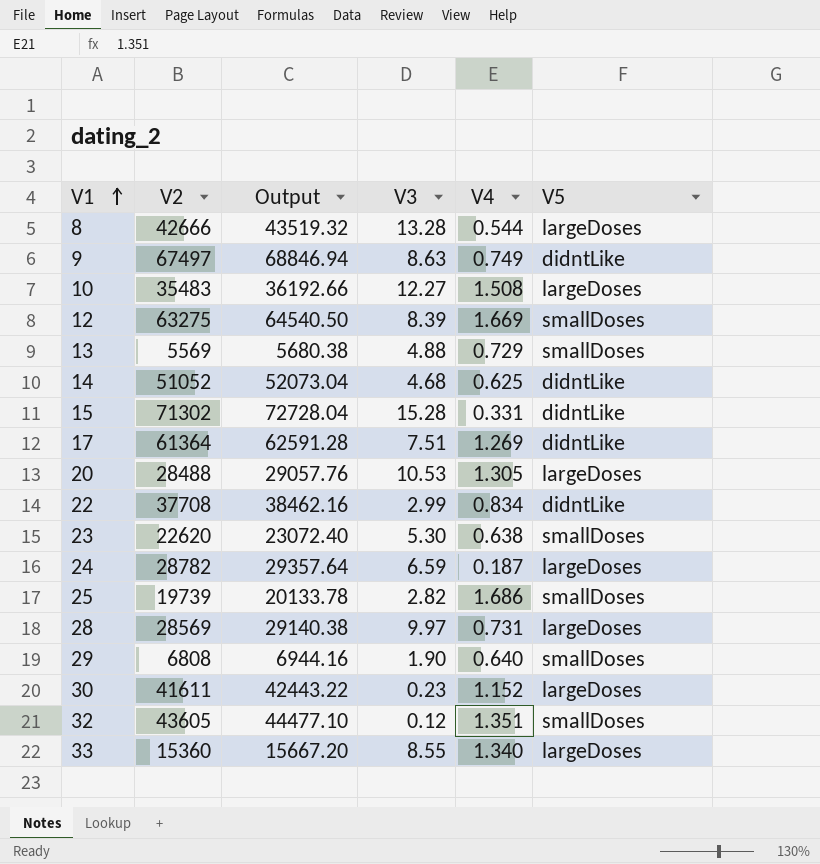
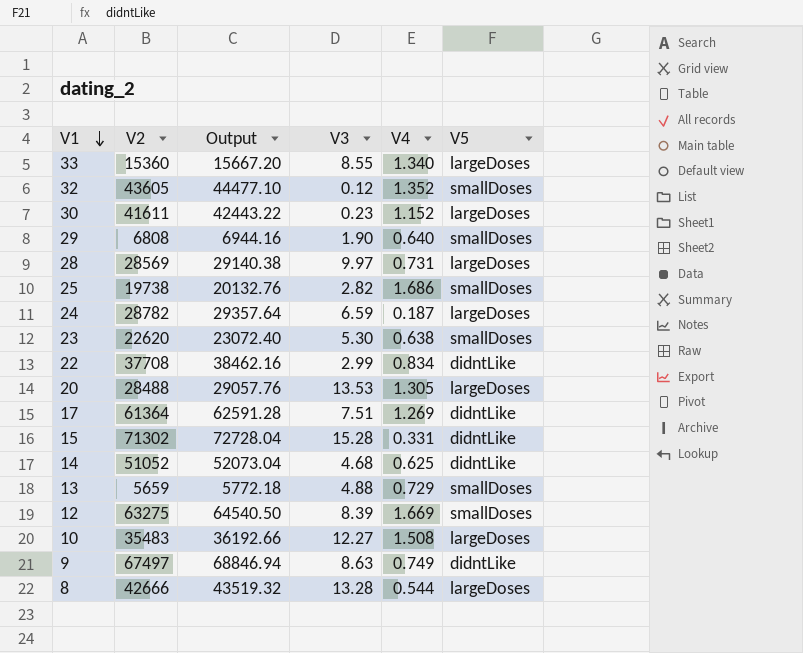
row order: V1 ascending -> V1 descending
32 | V4: 1.351 -> 1.352
25 | V2: 19739 -> 19738
25 | Output: 20133.78 -> 20132.76
20 | V3: 10.53 -> 13.53
13 | V2: 5569 -> 5659
13 | Output: 5680.38 -> 5772.18

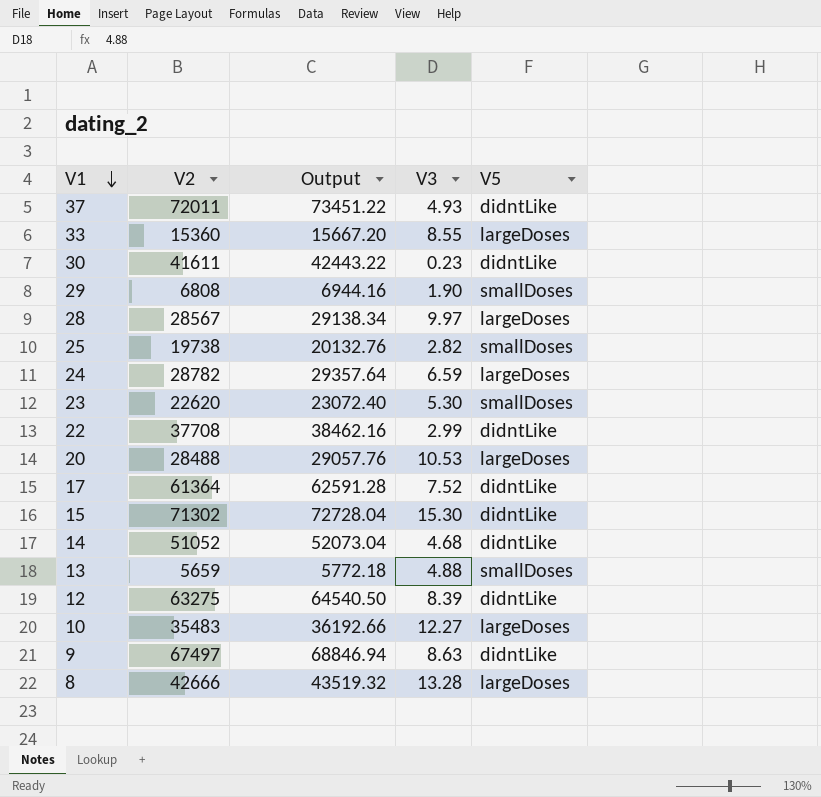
column V4 | position: 5 -> none
row 32: 43605 | 44477.10 | 0.12 | 1.352 | smallDoses -> none
row 37: none -> 72011 | 73451.22 | 4.93 | didntLike
30 | V5: largeDoses -> didntLike
28 | V2: 28569 -> 28567
28 | Output: 29140.38 -> 29138.34
20 | V3: 13.53 -> 10.53
17 | V3: 7.51 -> 7.52
15 | V3: 15.28 -> 15.30
12 | V5: smallDoses -> didntLike

